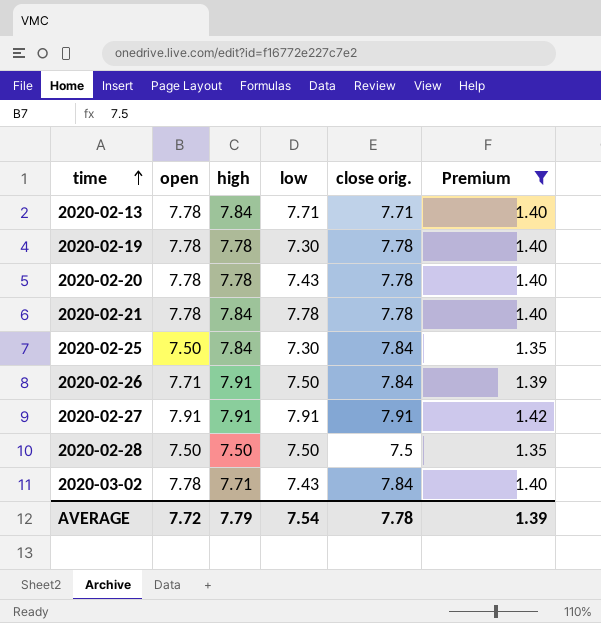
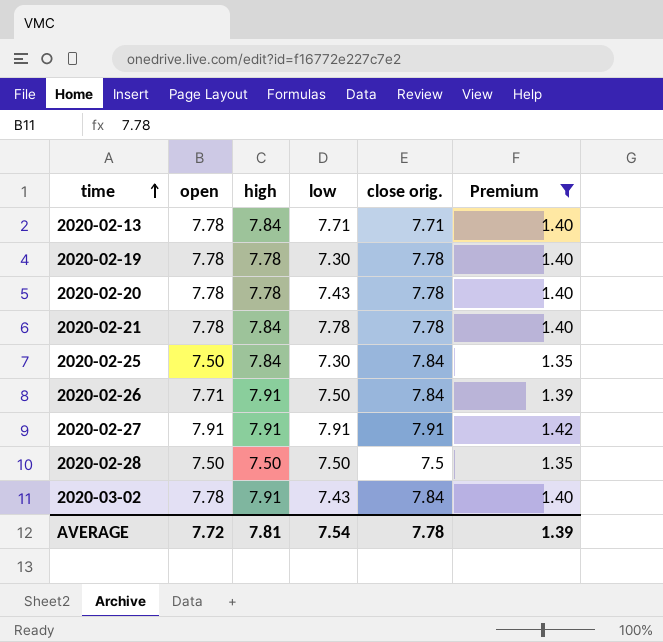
2020-03-02 | high: 7.71 -> 7.91
AVERAGE | high: 7.79 -> 7.81

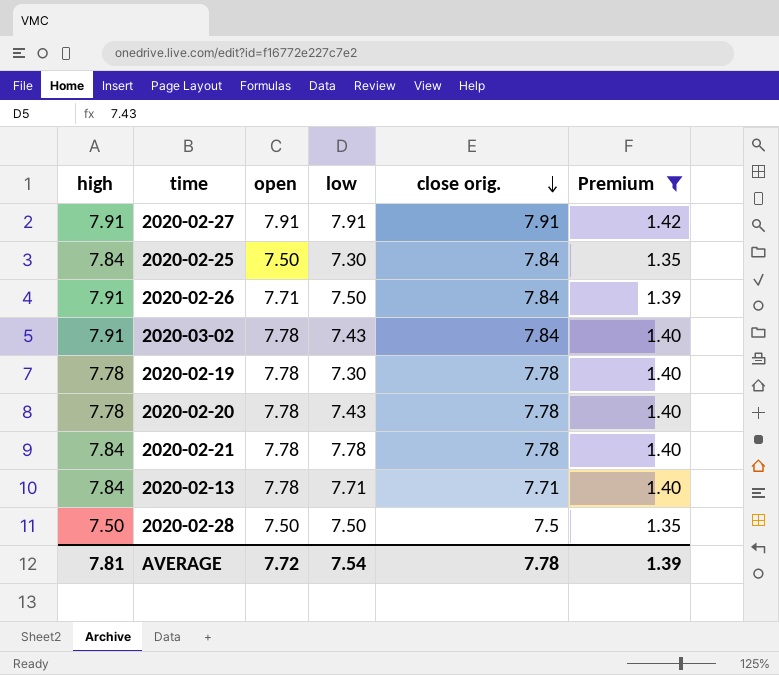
row order: time ascending -> close orig. descending
column high | position: 3 -> 1

